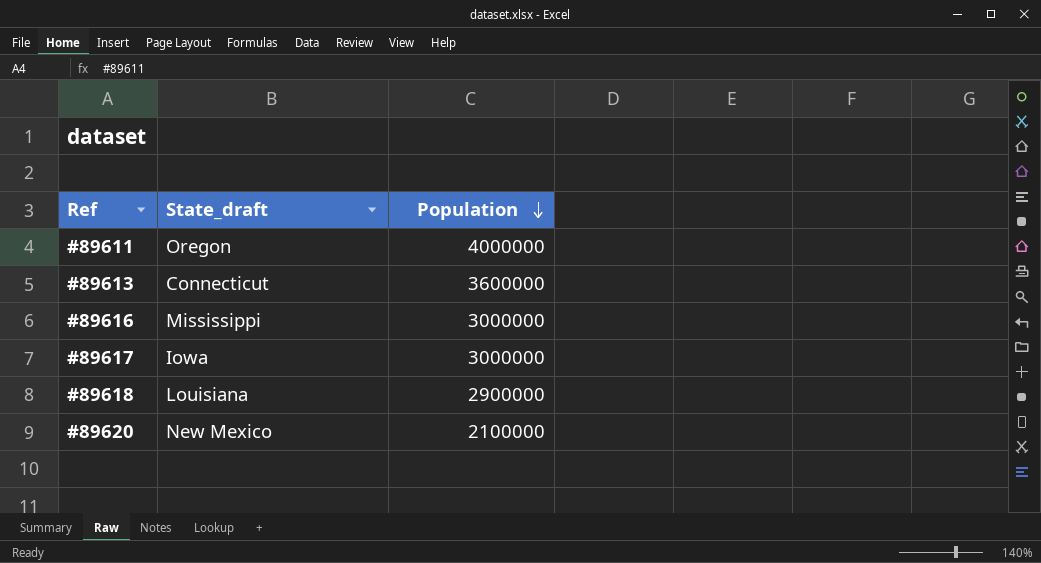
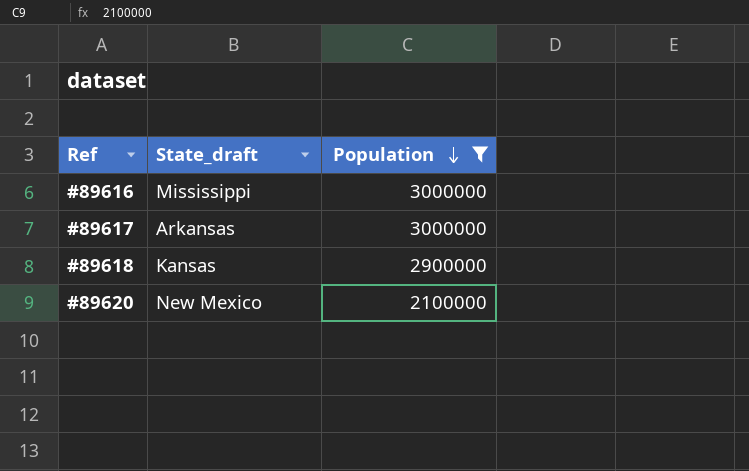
filter: none -> Population <= 3000000
#89617 | State_draft: Iowa -> Arkansas
#89618 | State_draft: Louisiana -> Kansas

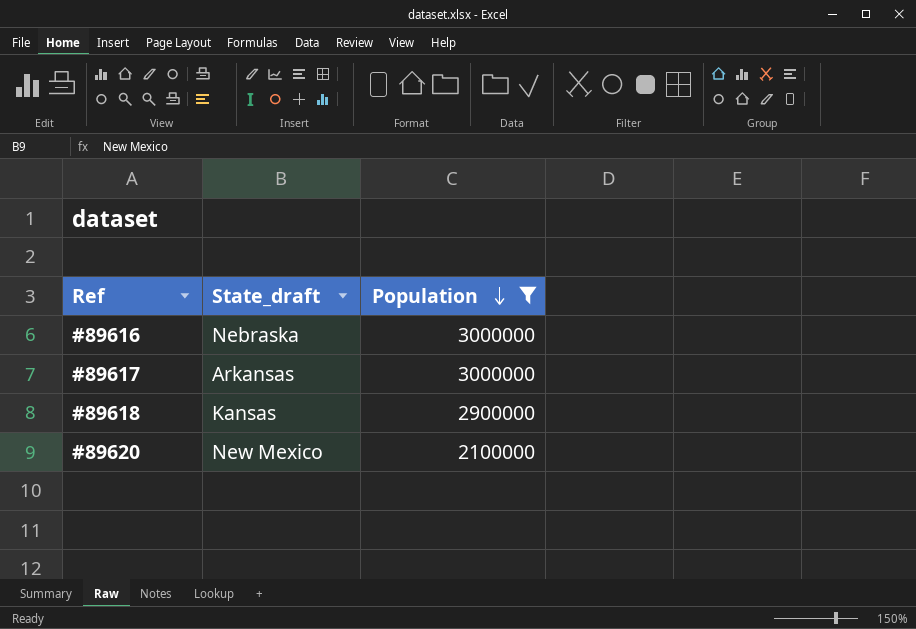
#89616 | State_draft: Mississippi -> Nebraska

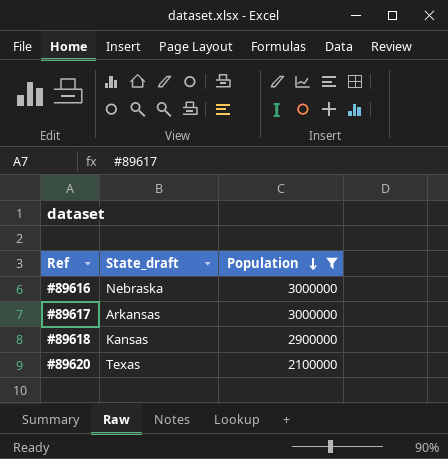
#89620 | State_draft: New Mexico -> Texas

